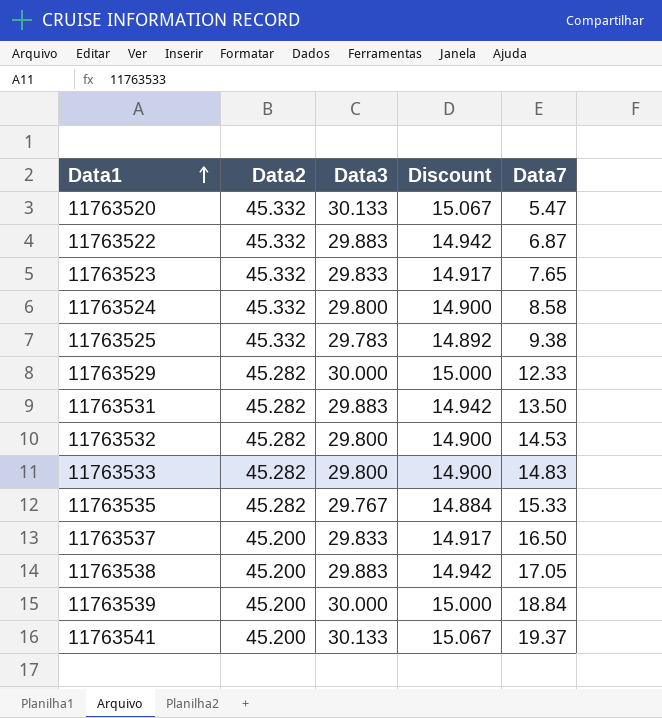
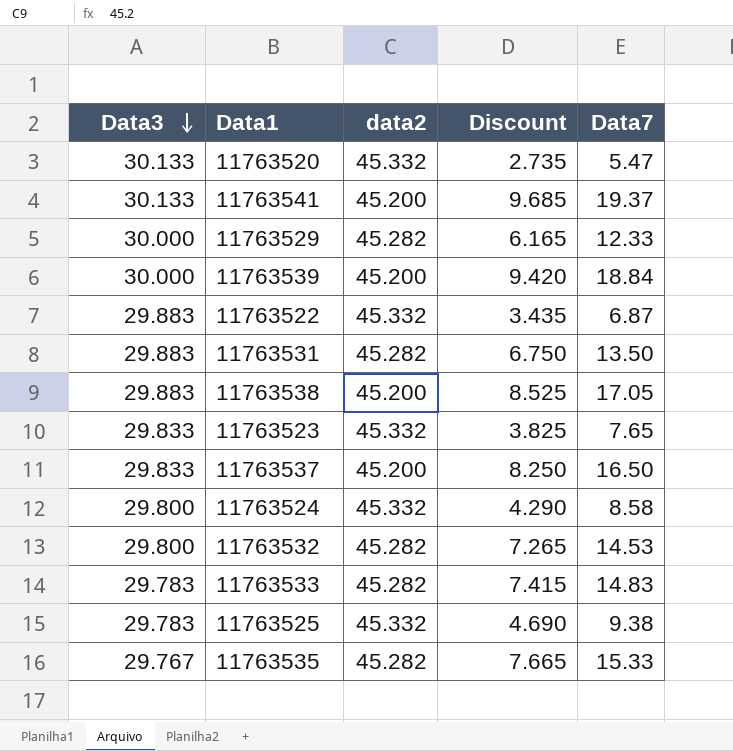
row order: Data1 ascending -> Data3 descending
column Data3 | position: 3 -> 1
column name: Data2 -> data2
column Discount | formula: [Data3] * 0.5 -> [Data7] * 0.5
11763533 | Data3: 29.800 -> 29.783

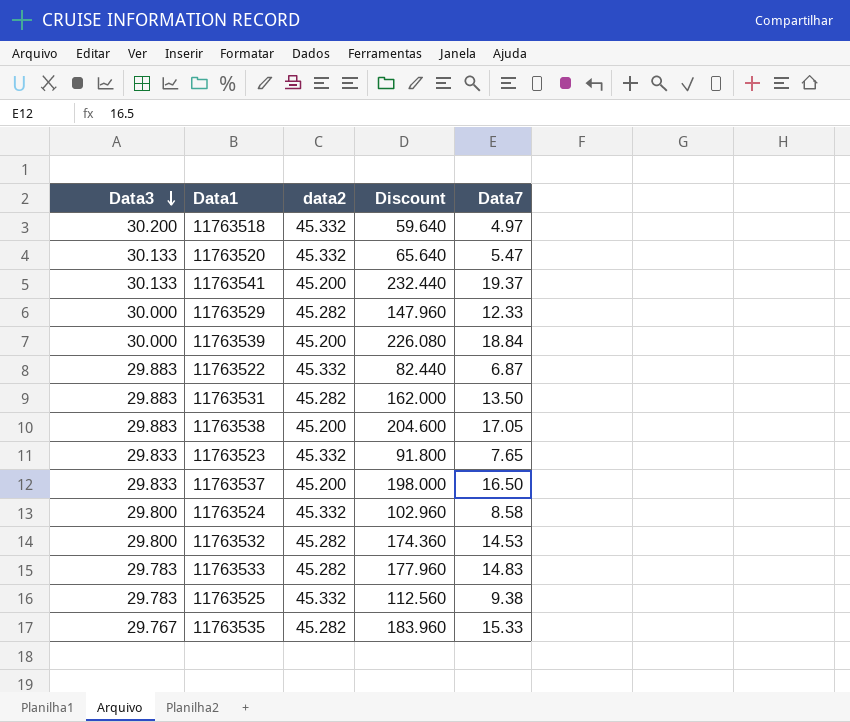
column Discount | formula: [Data7] * 0.5 -> [Data7] * 12
row 11763518: none -> 30.200 | 45.332 | 59.640 | 4.97

